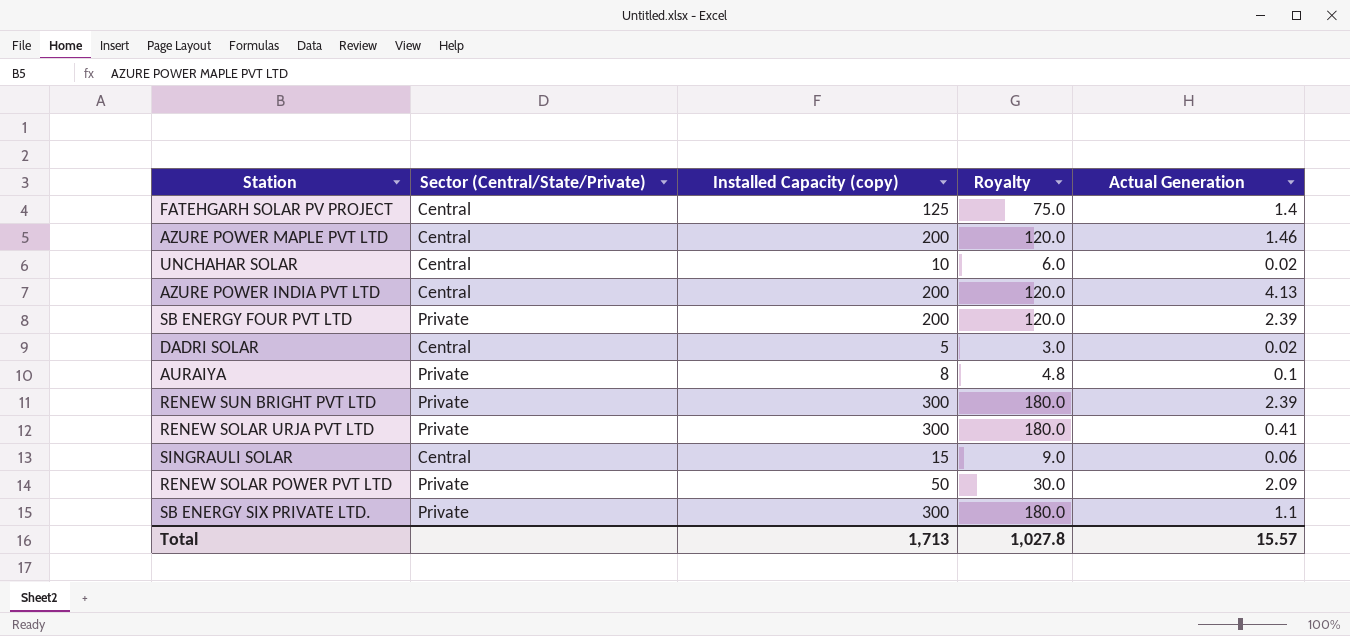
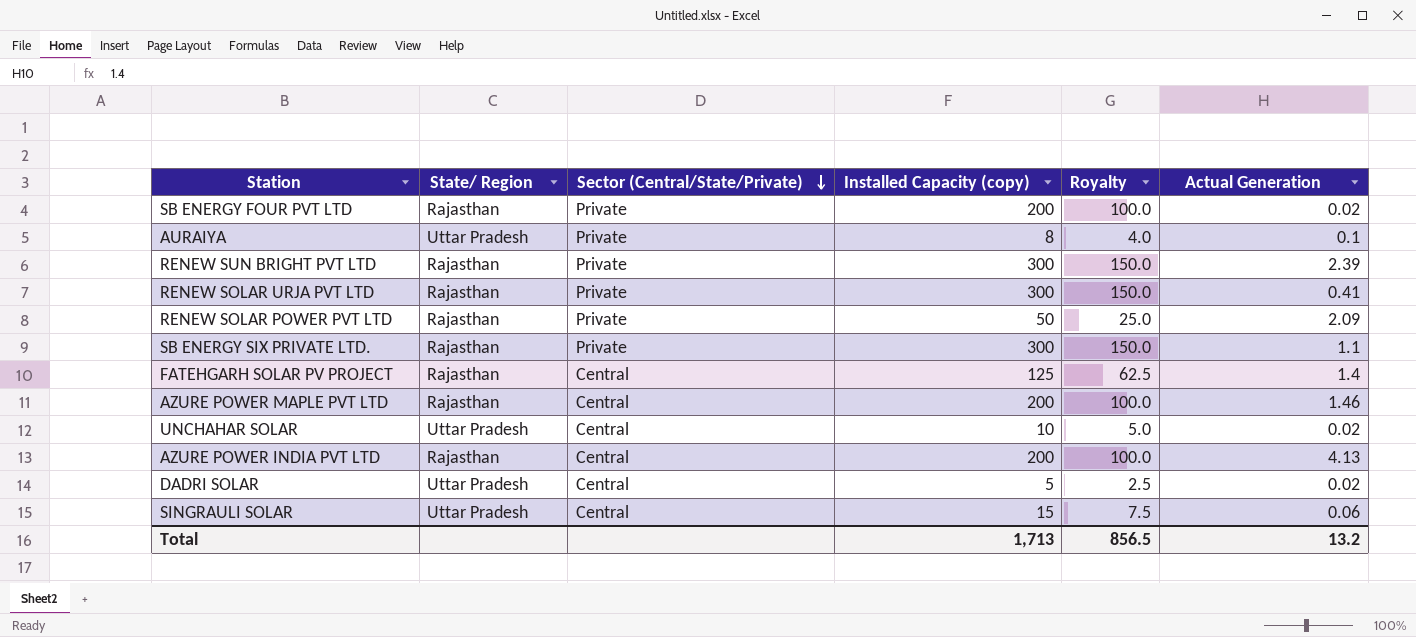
row order: none -> Sector (Central/State/Private) descending
column State/ Region | position: none -> 2
column Royalty | formula: [Installed Capacity (copy)] * 0.6 -> [Installed Capacity (copy)] * 0.5
SB ENERGY FOUR PVT LTD | Actual Generation: 2.39 -> 0.02
Total | Royalty: 1,027.8 -> 856.5
Total | Actual Generation: 15.57 -> 13.2

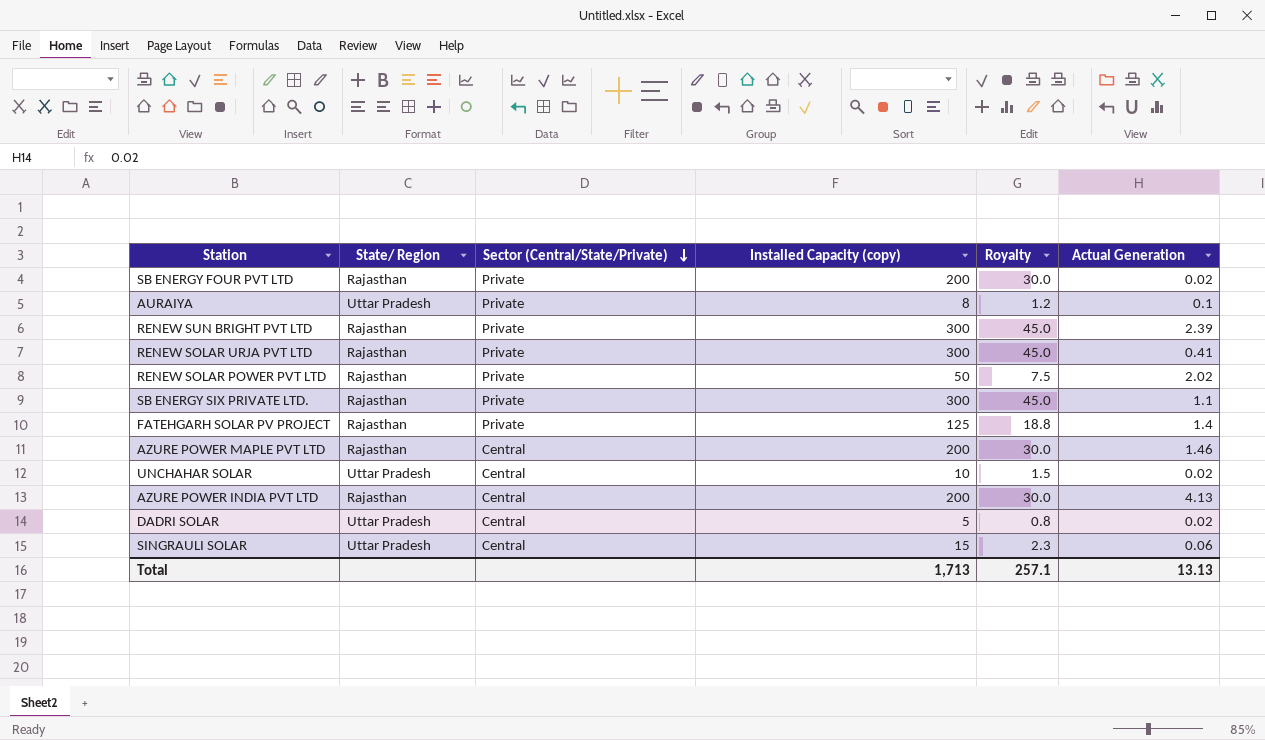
column Royalty | formula: [Installed Capacity (copy)] * 0.5 -> [Installed Capacity (copy)] * 0.15
RENEW SOLAR POWER PVT LTD | Actual Generation: 2.09 -> 2.02
FATEHGARH SOLAR PV PROJECT | Sector (Central/State/Private): Central -> Private
Total | Royalty: 856.5 -> 257.1
Total | Actual Generation: 13.2 -> 13.13

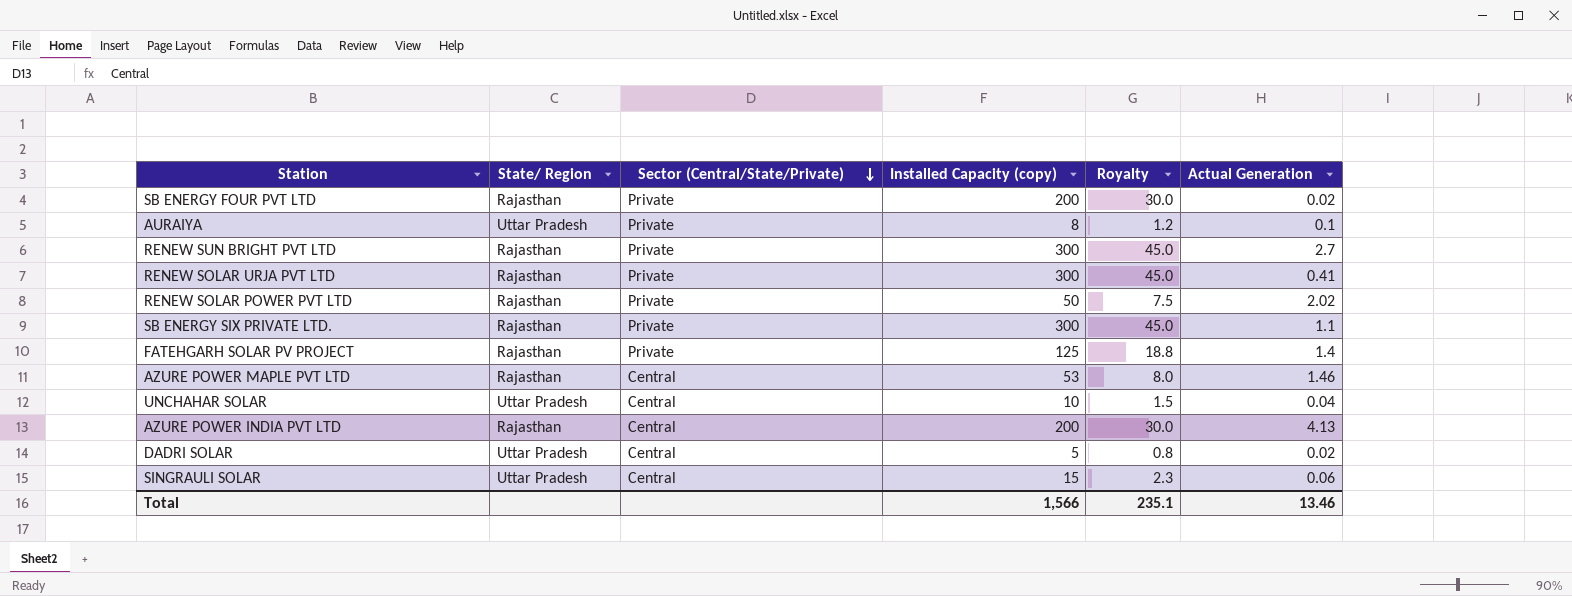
RENEW SUN BRIGHT PVT LTD | Actual Generation: 2.39 -> 2.7
AZURE POWER MAPLE PVT LTD | Installed Capacity (copy): 200 -> 53
AZURE POWER MAPLE PVT LTD | Royalty: 30.0 -> 8.0
UNCHAHAR SOLAR | Actual Generation: 0.02 -> 0.04
Total | Installed Capacity (copy): 1,713 -> 1,566
Total | Royalty: 257.1 -> 235.1
Total | Actual Generation: 13.13 -> 13.46

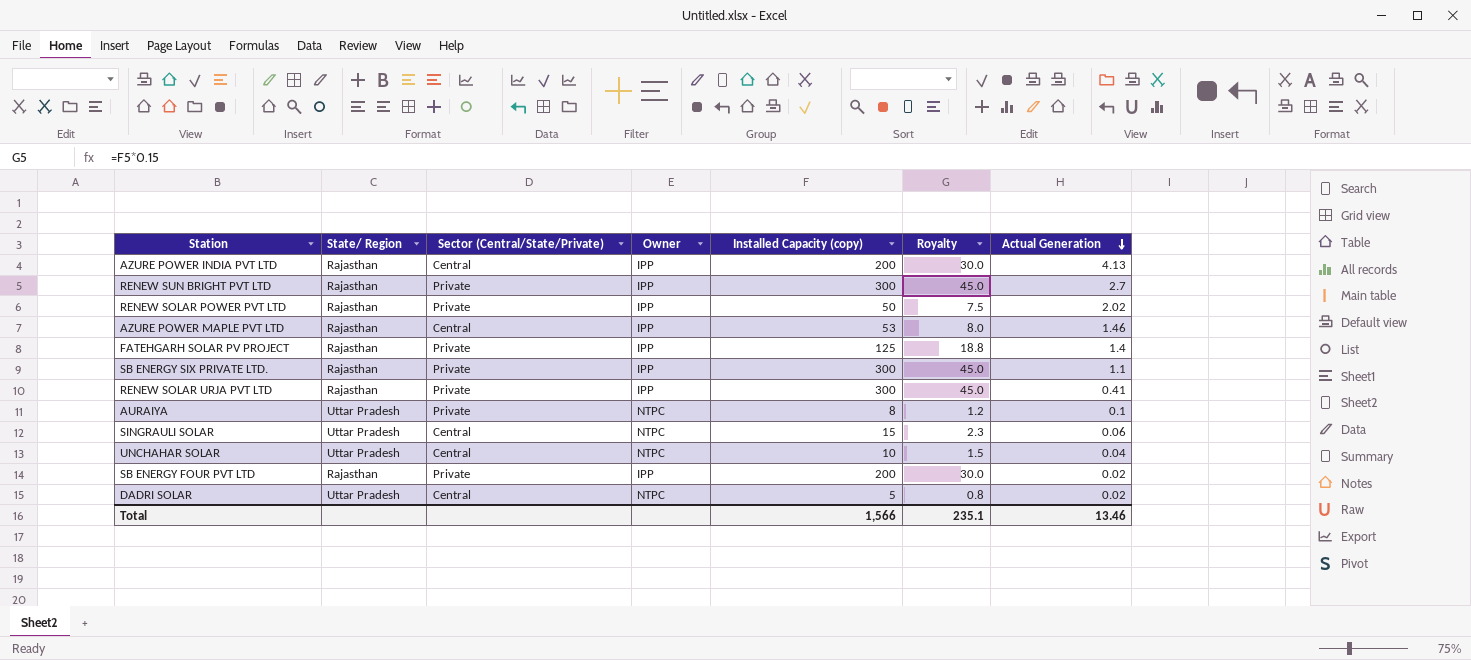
row order: Sector (Central/State/Private) descending -> Actual Generation descending
column Owner | position: none -> 4

